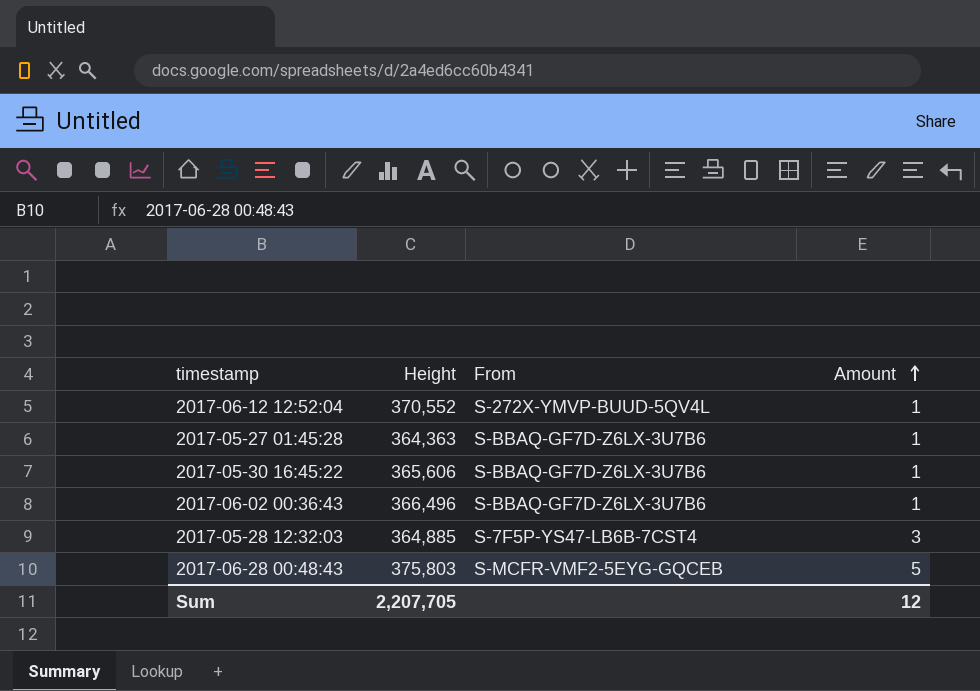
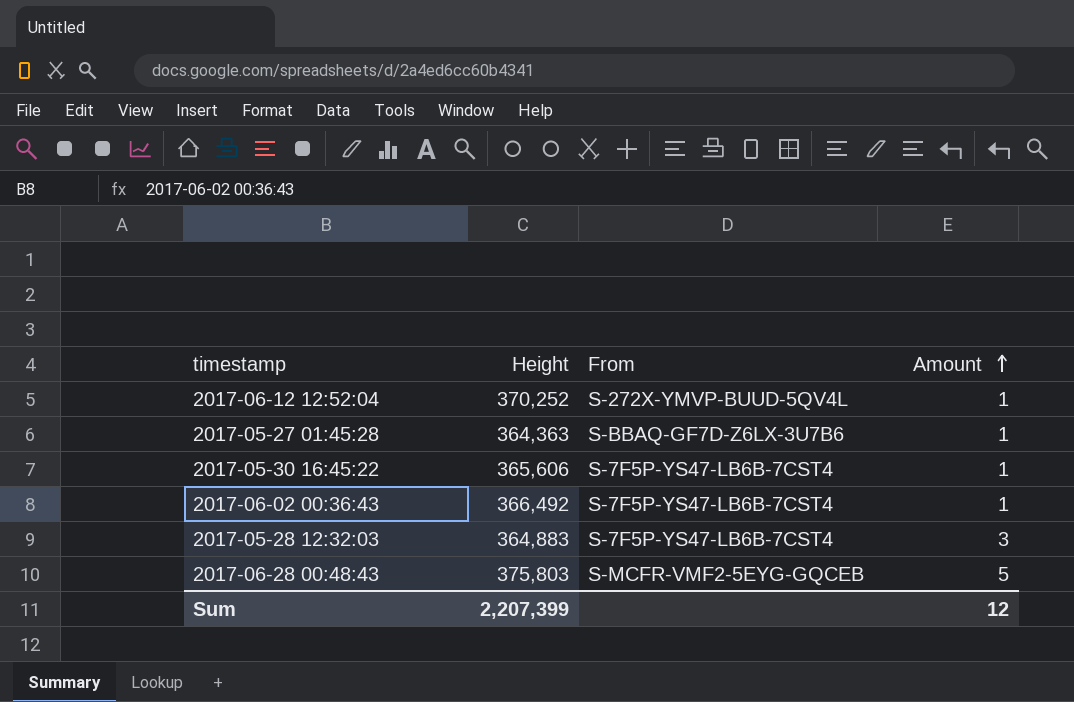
2017-06-12 12:52:04 | Height: 370,552 -> 370,252
2017-05-30 16:45:22 | From: S-BBAQ-GF7D-Z6LX-3U7B6 -> S-7F5P-YS47-LB6B-7CST4
2017-06-02 00:36:43 | Height: 366,496 -> 366,492
2017-06-02 00:36:43 | From: S-BBAQ-GF7D-Z6LX-3U7B6 -> S-7F5P-YS47-LB6B-7CST4
2017-05-28 12:32:03 | Height: 364,885 -> 364,883
Sum | Height: 2,207,705 -> 2,207,399

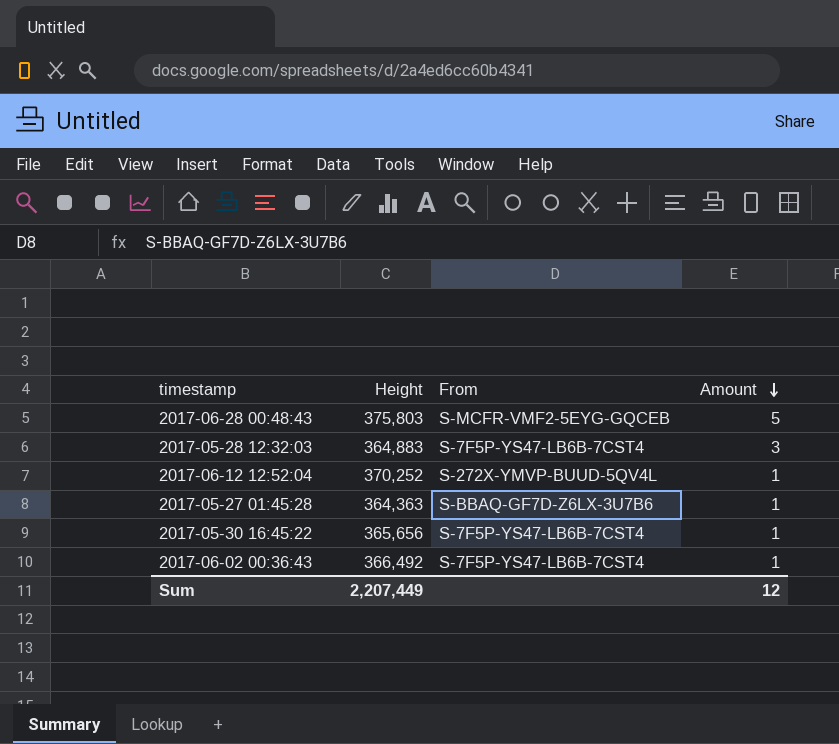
row order: Amount ascending -> Amount descending
2017-05-30 16:45:22 | Height: 365,606 -> 365,656
Sum | Height: 2,207,399 -> 2,207,449

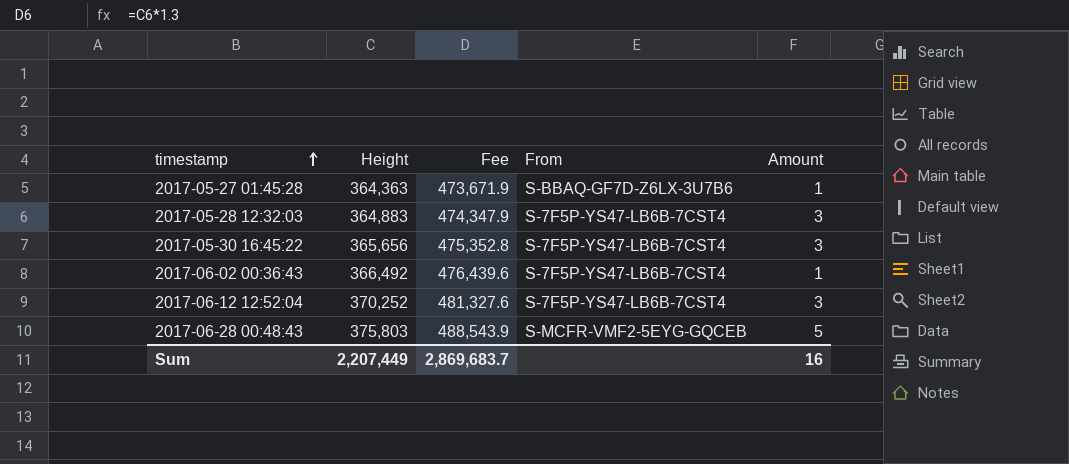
row order: Amount descending -> timestamp ascending
column Fee | formula: none -> [Height] * 1.3
2017-05-30 16:45:22 | Amount: 1 -> 3
2017-06-12 12:52:04 | From: S-272X-YMVP-BUUD-5QV4L -> S-7F5P-YS47-LB6B-7CST4
2017-06-12 12:52:04 | Amount: 1 -> 3
Sum | Amount: 12 -> 16

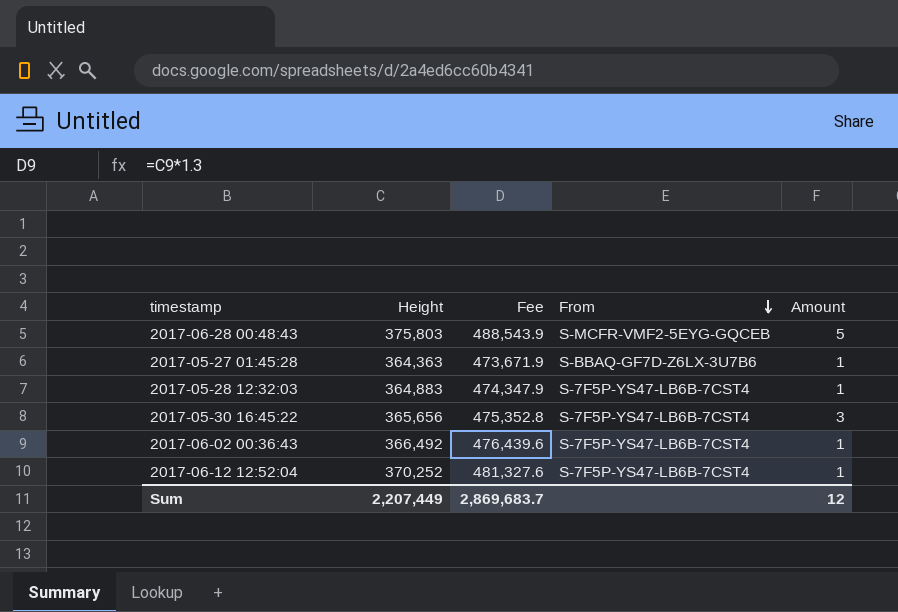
row order: timestamp ascending -> From descending
2017-05-28 12:32:03 | Amount: 3 -> 1
2017-06-12 12:52:04 | Amount: 3 -> 1
Sum | Amount: 16 -> 12

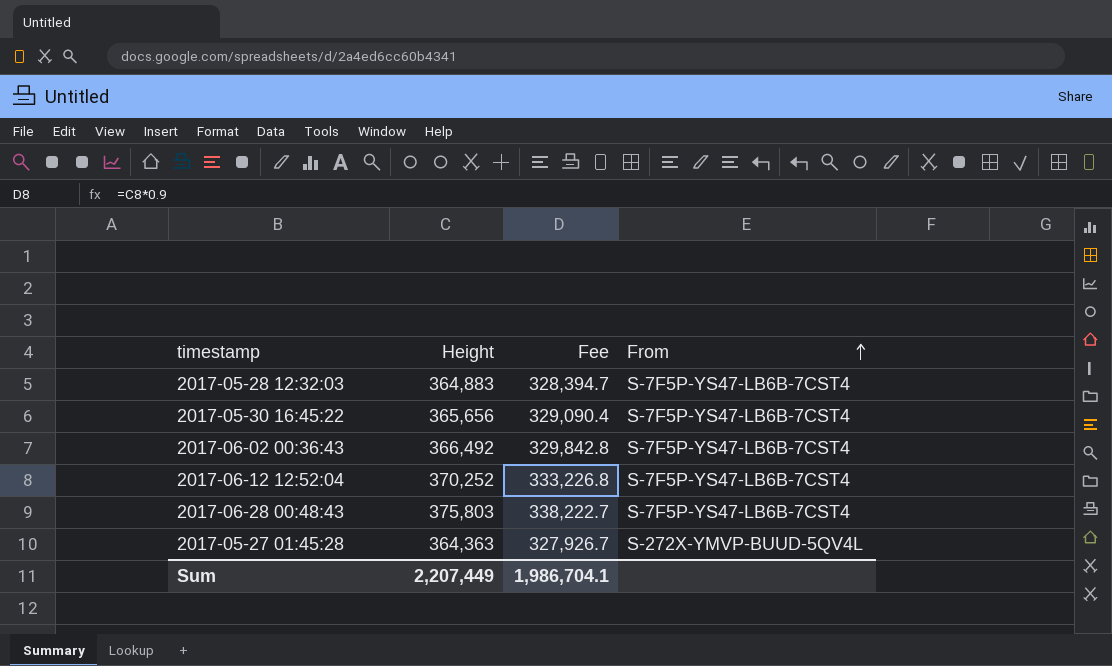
row order: From descending -> From ascending
column Amount | position: 5 -> none
column Fee | formula: [Height] * 1.3 -> [Height] * 0.9
2017-06-28 00:48:43 | From: S-MCFR-VMF2-5EYG-GQCEB -> S-7F5P-YS47-LB6B-7CST4
2017-05-27 01:45:28 | From: S-BBAQ-GF7D-Z6LX-3U7B6 -> S-272X-YMVP-BUUD-5QV4L
Sum | Fee: 2,869,683.7 -> 1,986,704.1

